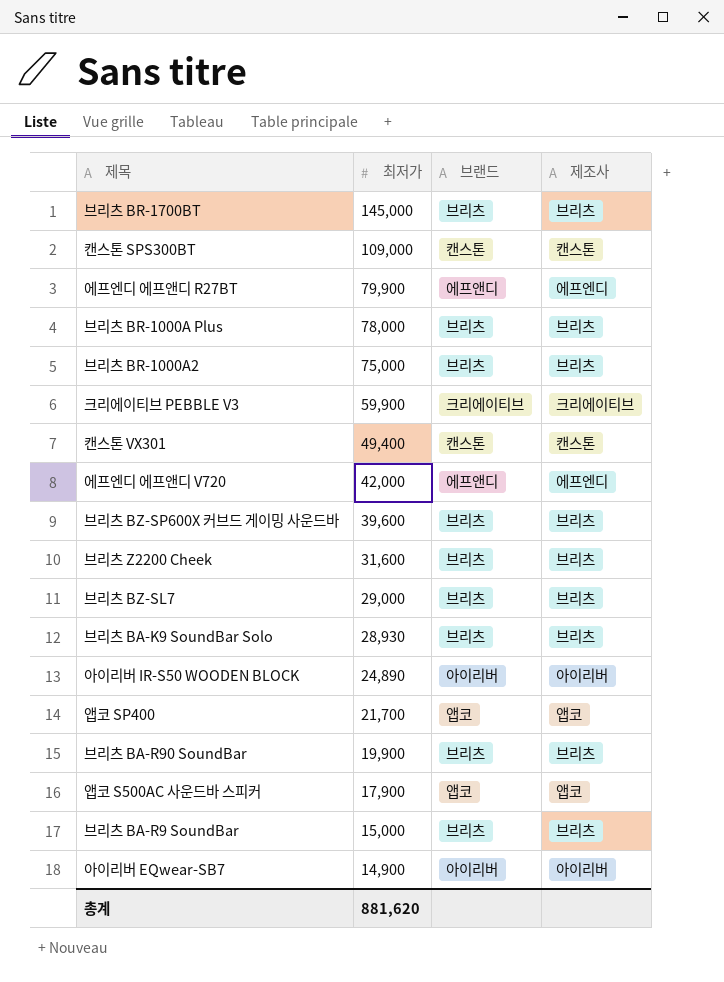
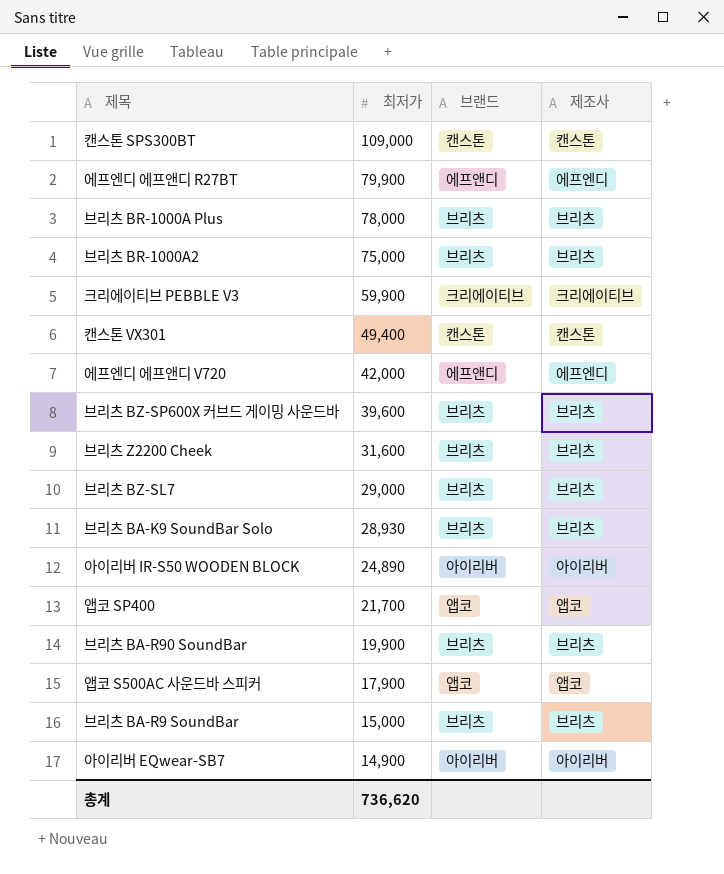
row 브리츠 BR-1700BT: 145,000 | 브리츠 | 브리츠 -> none
총계 | 최저가: 881,620 -> 736,620

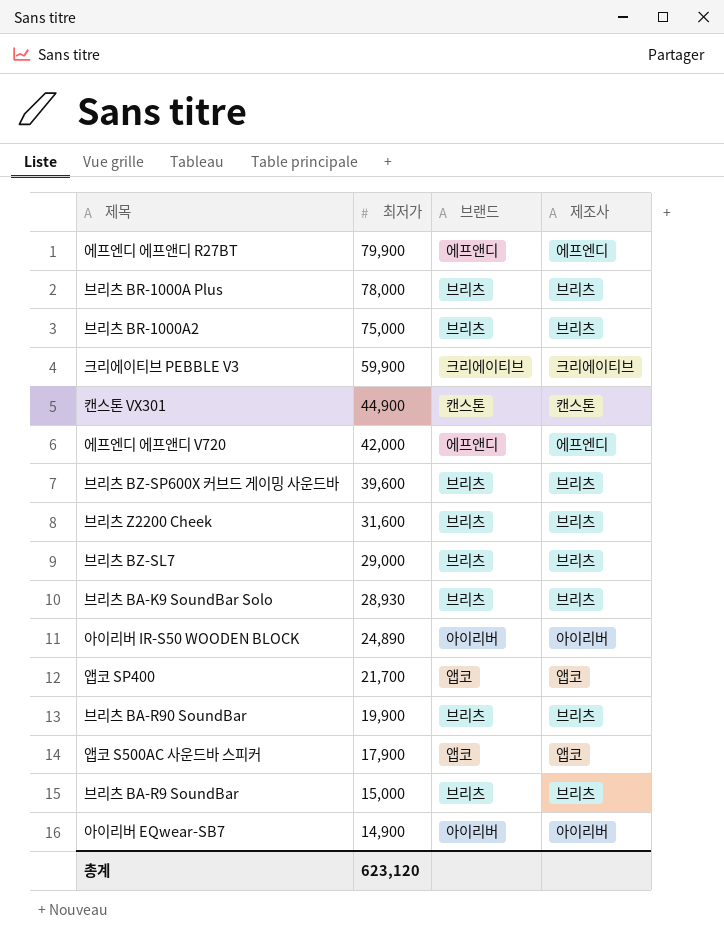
row 캔스톤 SPS300BT: 109,000 | 캔스톤 | 캔스톤 -> none
캔스톤 VX301 | 최저가: 49,400 -> 44,900
총계 | 최저가: 736,620 -> 623,120

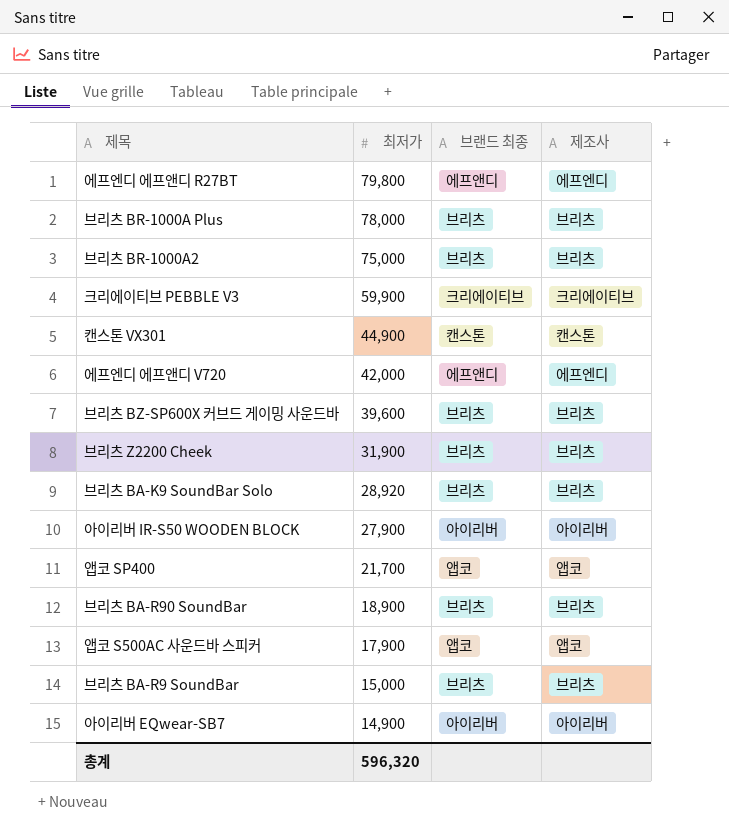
column name: 브랜드 -> 브랜드 최종
row 브리츠 BZ-SL7: 29,000 | 브리츠 | 브리츠 -> none
에프엔디 에프앤디 R27BT | 최저가: 79,900 -> 79,800
브리츠 Z2200 Cheek | 최저가: 31,600 -> 31,900
브리츠 BA-K9 SoundBar Solo | 최저가: 28,930 -> 28,920
아이리버 IR-S50 WOODEN BLOCK | 최저가: 24,890 -> 27,900
브리츠 BA-R90 SoundBar | 최저가: 19,900 -> 18,900
총계 | 최저가: 623,120 -> 596,320

